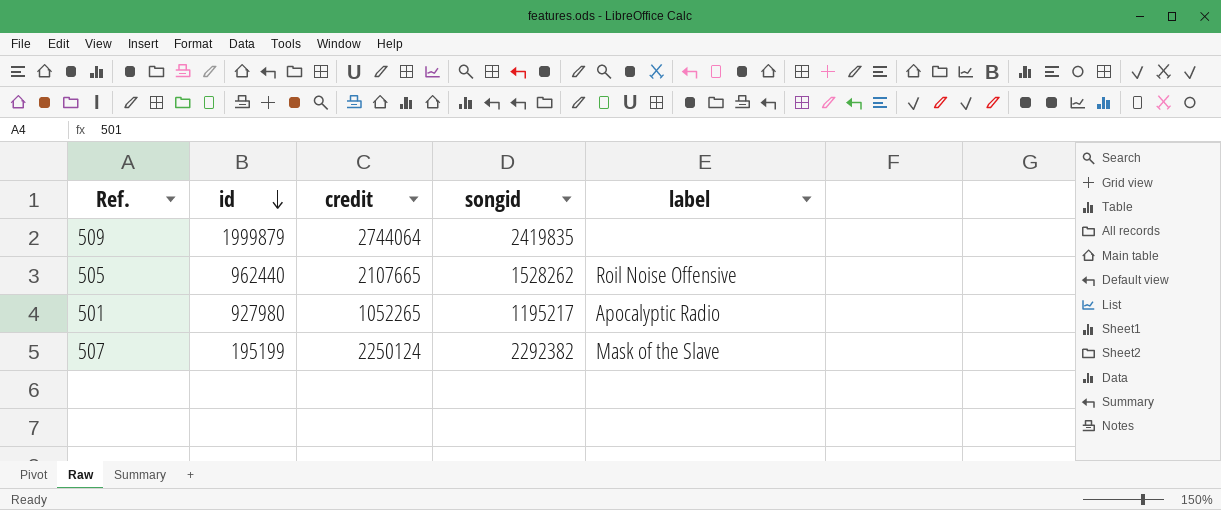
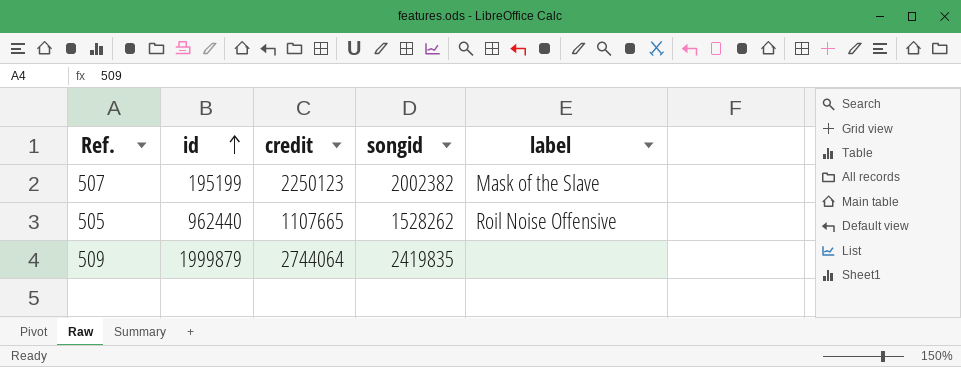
row order: id descending -> id ascending
row 501: 927980 | 1052265 | 1195217 | Apocalyptic Radio -> none
507 | credit: 2250124 -> 2250123
507 | songid: 2292382 -> 2002382
505 | credit: 2107665 -> 1107665

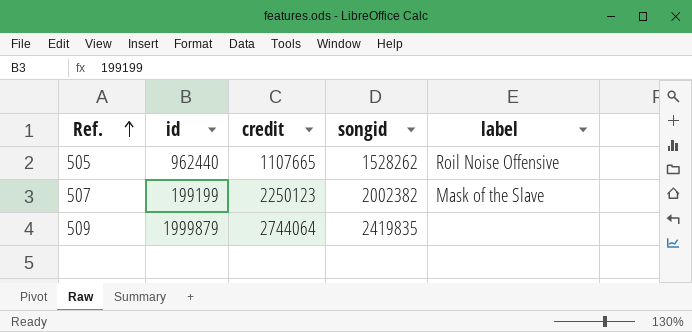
row order: id ascending -> Ref. ascending
507 | id: 195199 -> 199199

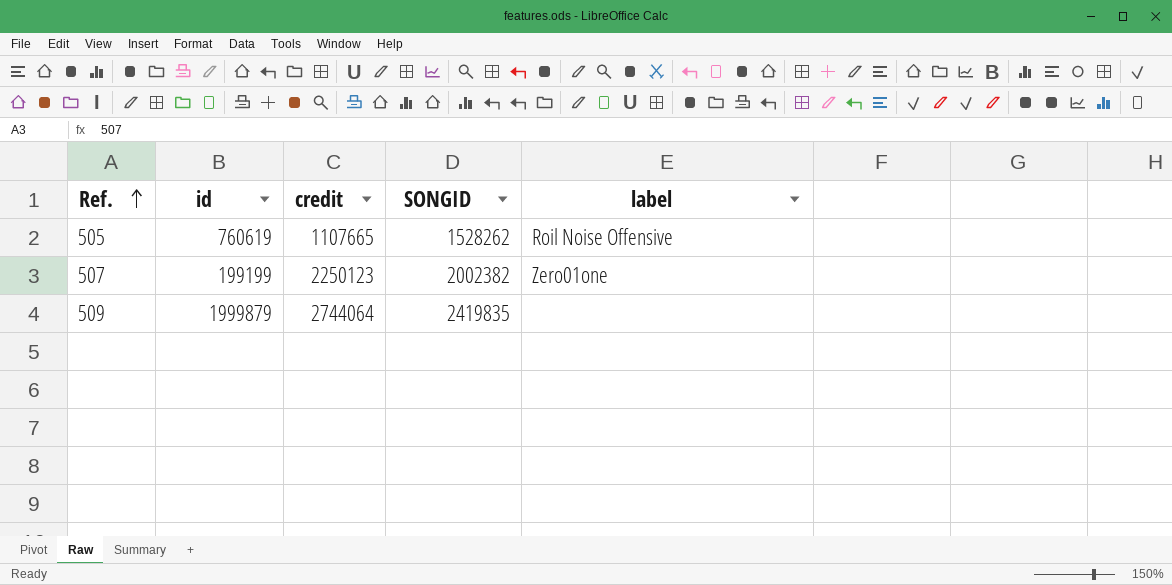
column name: songid -> SONGID
505 | id: 962440 -> 760619
507 | label: Mask of the Slave -> Zero01one

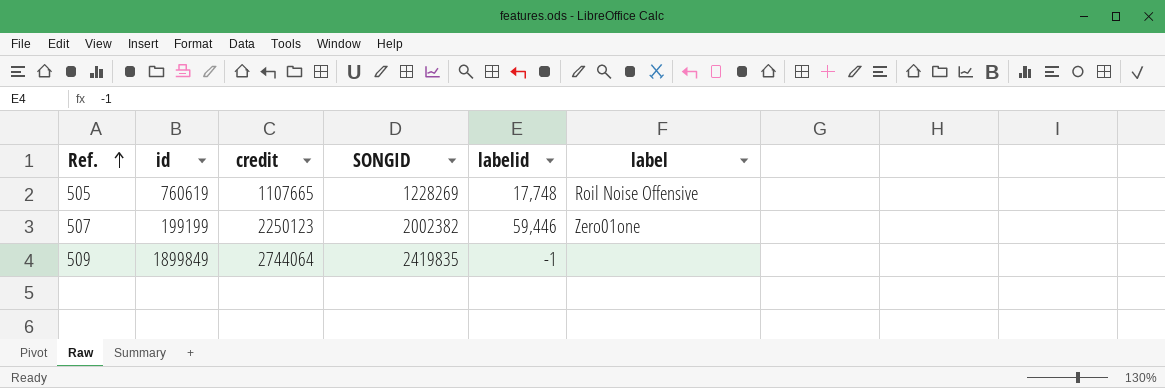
column labelid | position: none -> 5
505 | SONGID: 1528262 -> 1228269
509 | id: 1999879 -> 1899849

